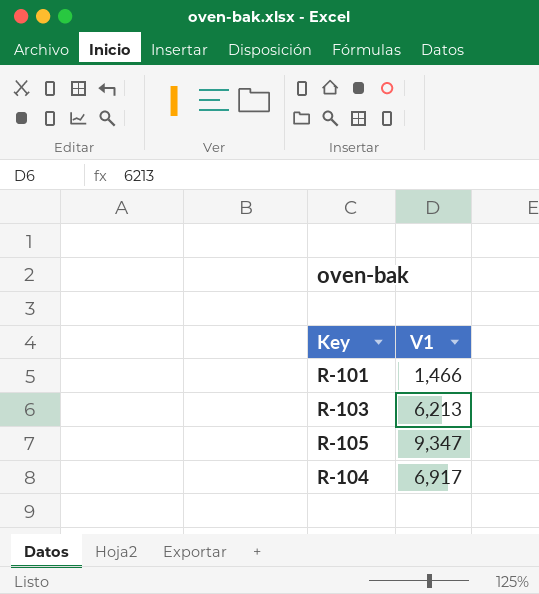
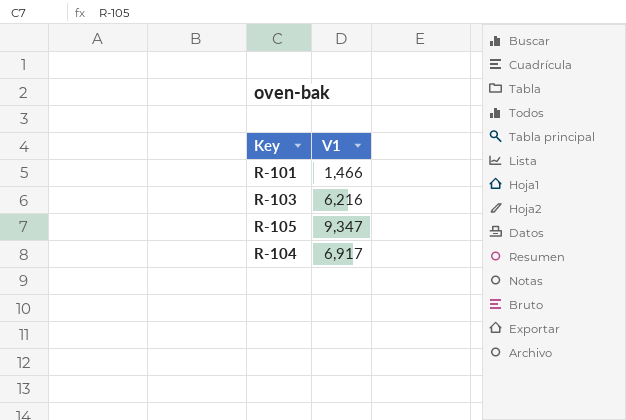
R-103 | V1: 6,213 -> 6,216

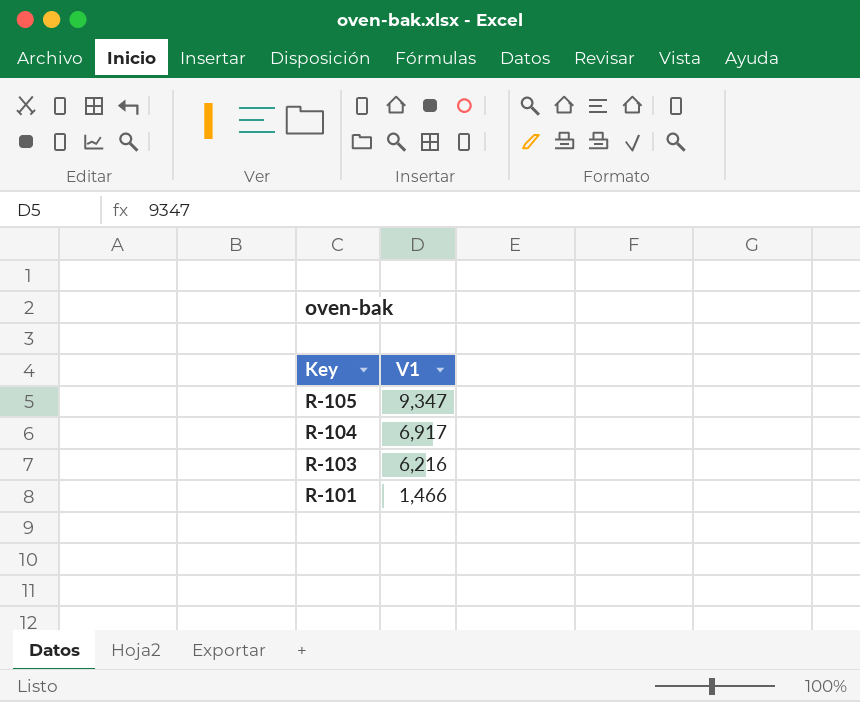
row order: none -> Key descending

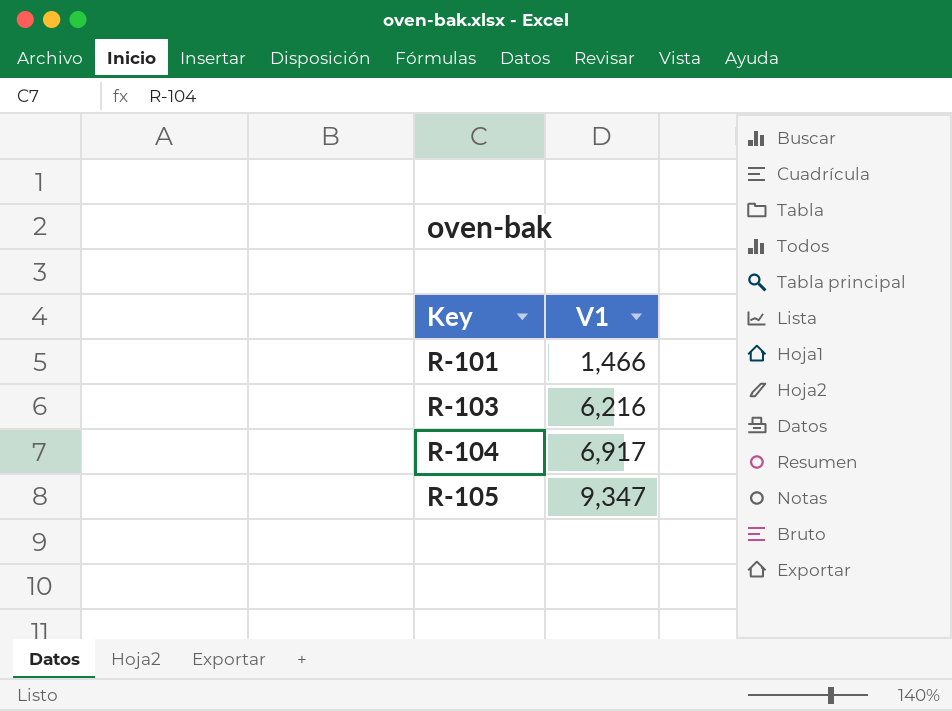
row order: Key descending -> Key ascending

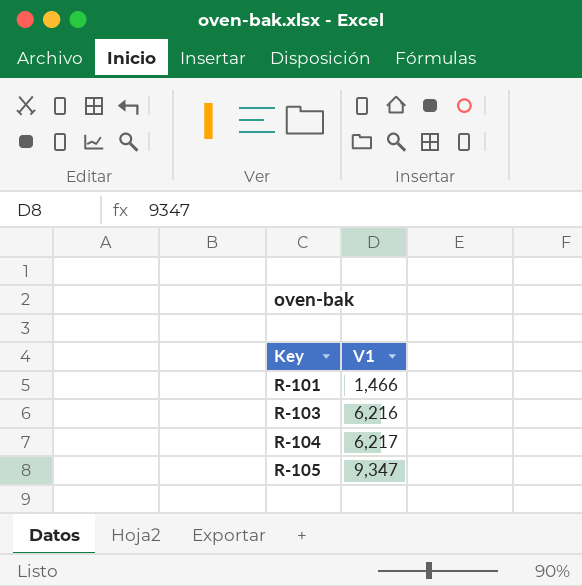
R-104 | V1: 6,917 -> 6,217

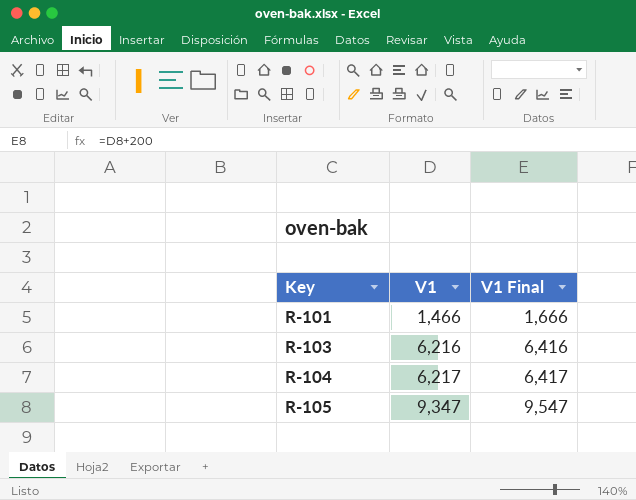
column V1 Final | formula: none -> [V1] + 200

